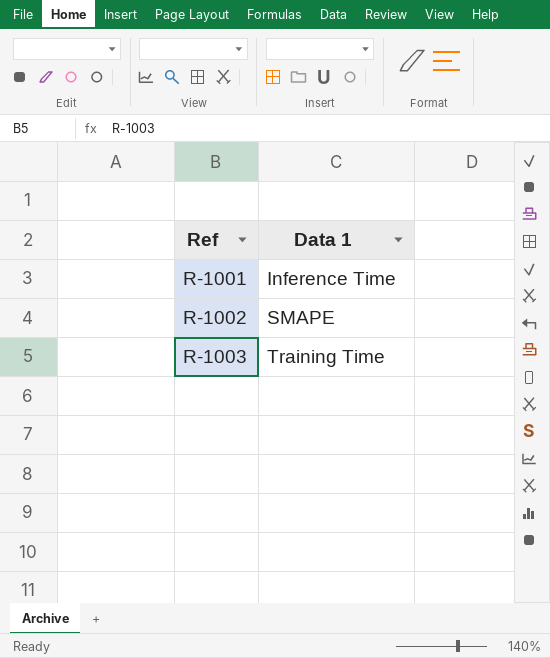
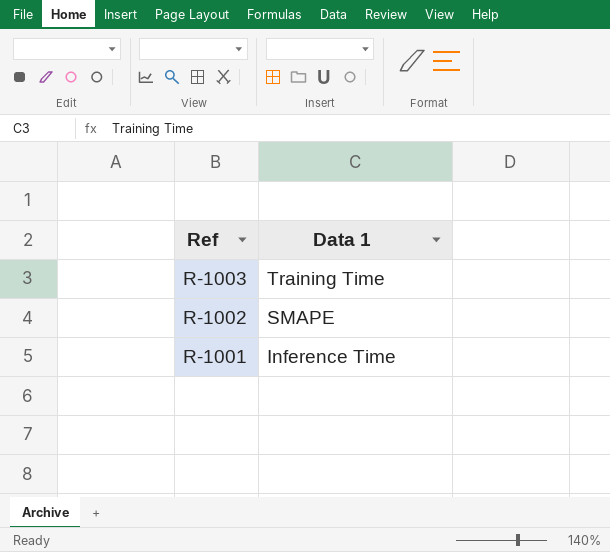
row order: Ref ascending -> Ref descending

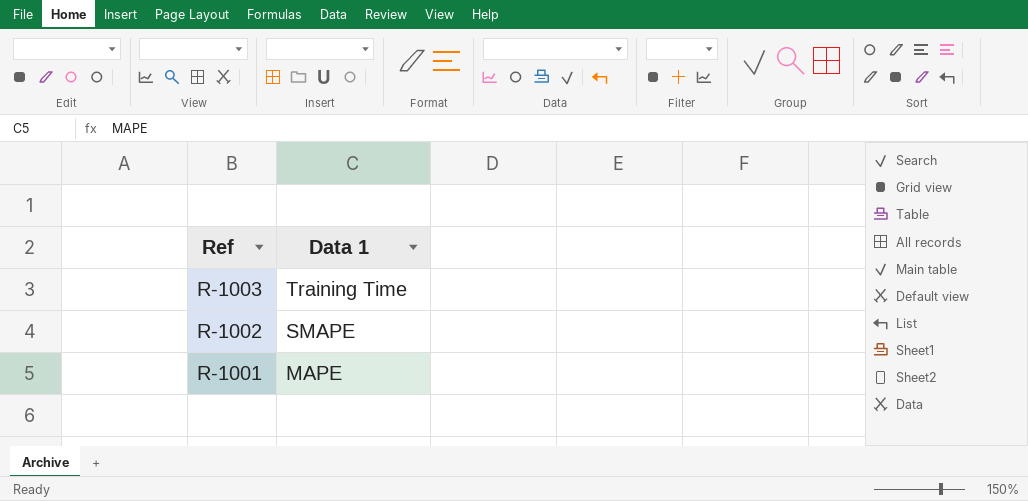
R-1001 | Data 1: Inference Time -> MAPE

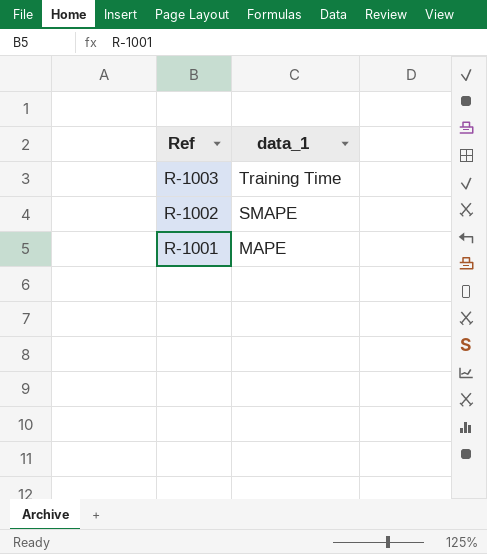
column name: Data 1 -> data_1

